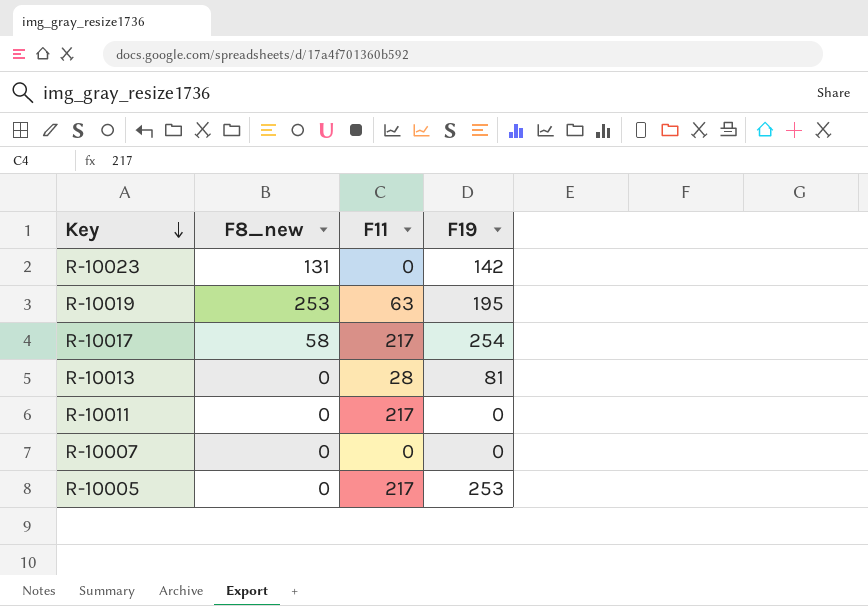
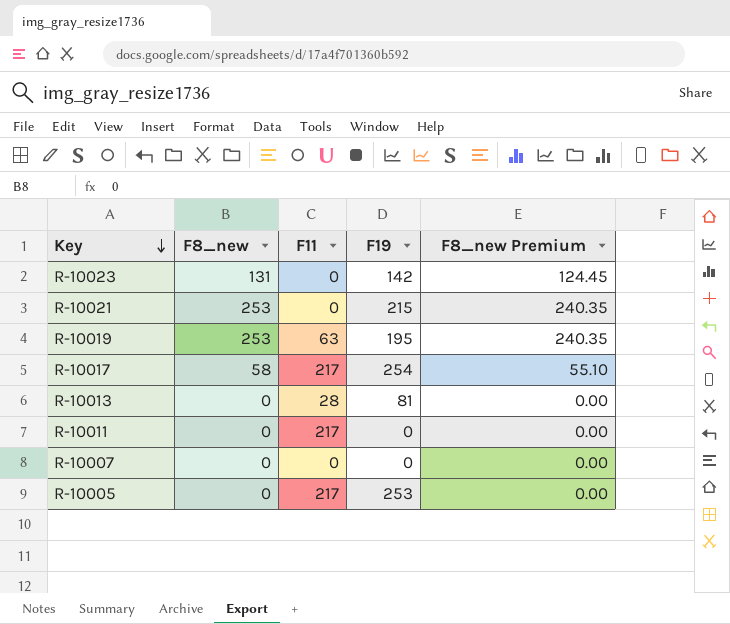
column F8_new Premium | formula: none -> [F8_new] * 0.95
row R-10021: none -> 253 | 0 | 215 | 240.35

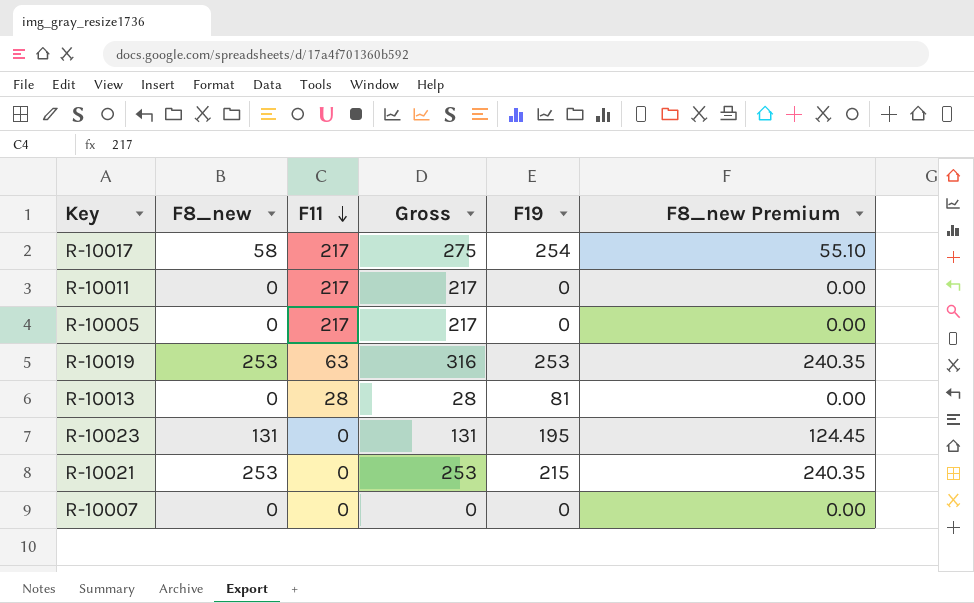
row order: Key descending -> F11 descending
column Gross | formula: none -> [F8_new] + [F11]
R-10005 | F19: 253 -> 0
R-10019 | F19: 195 -> 253
R-10023 | F19: 142 -> 195

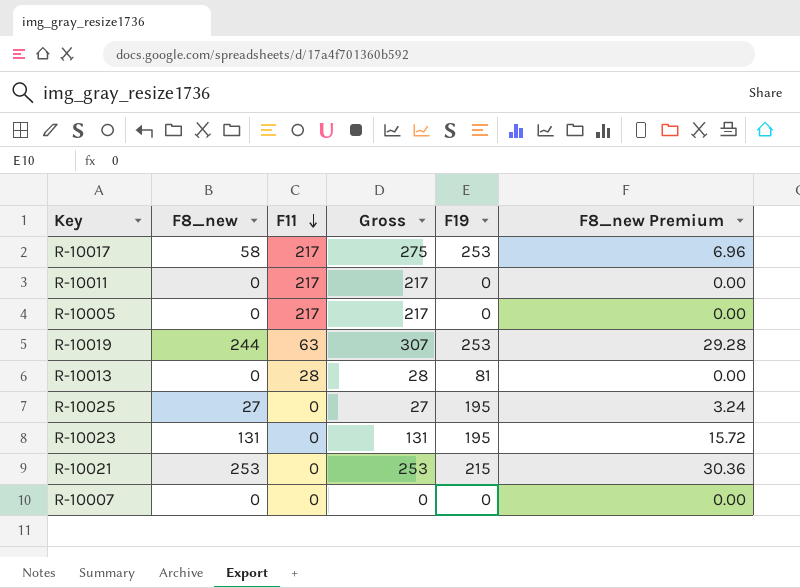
column F8_new Premium | formula: [F8_new] * 0.95 -> [F8_new] * 0.12
R-10017 | F19: 254 -> 253
R-10019 | F8_new: 253 -> 244
R-10019 | Gross: 316 -> 307
row R-10025: none -> 27 | 0 | 27 | 195 | 3.24

